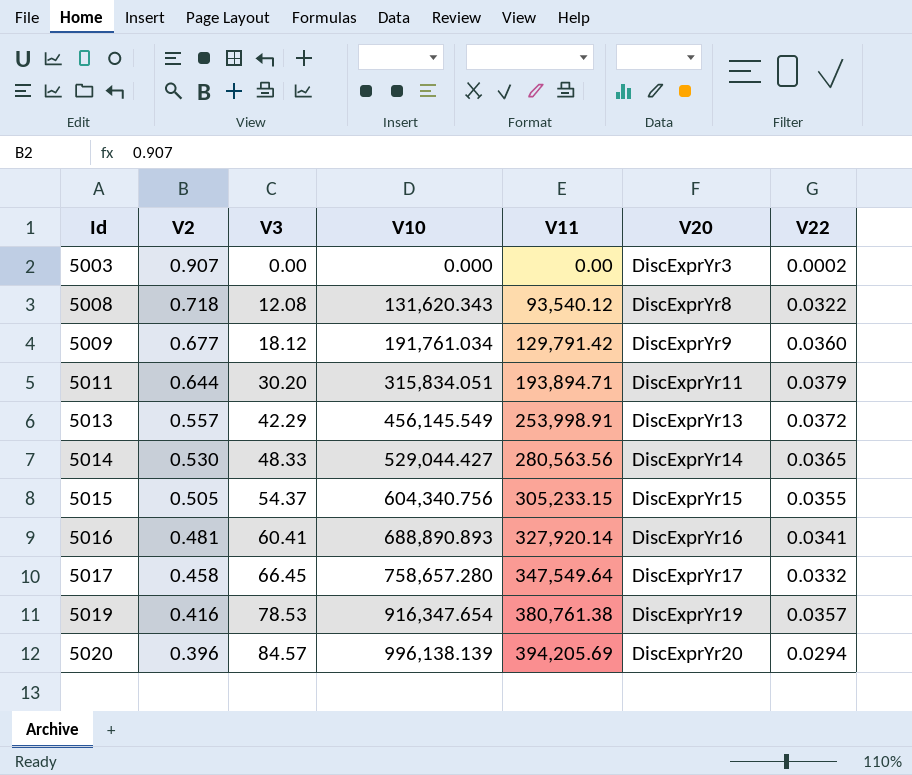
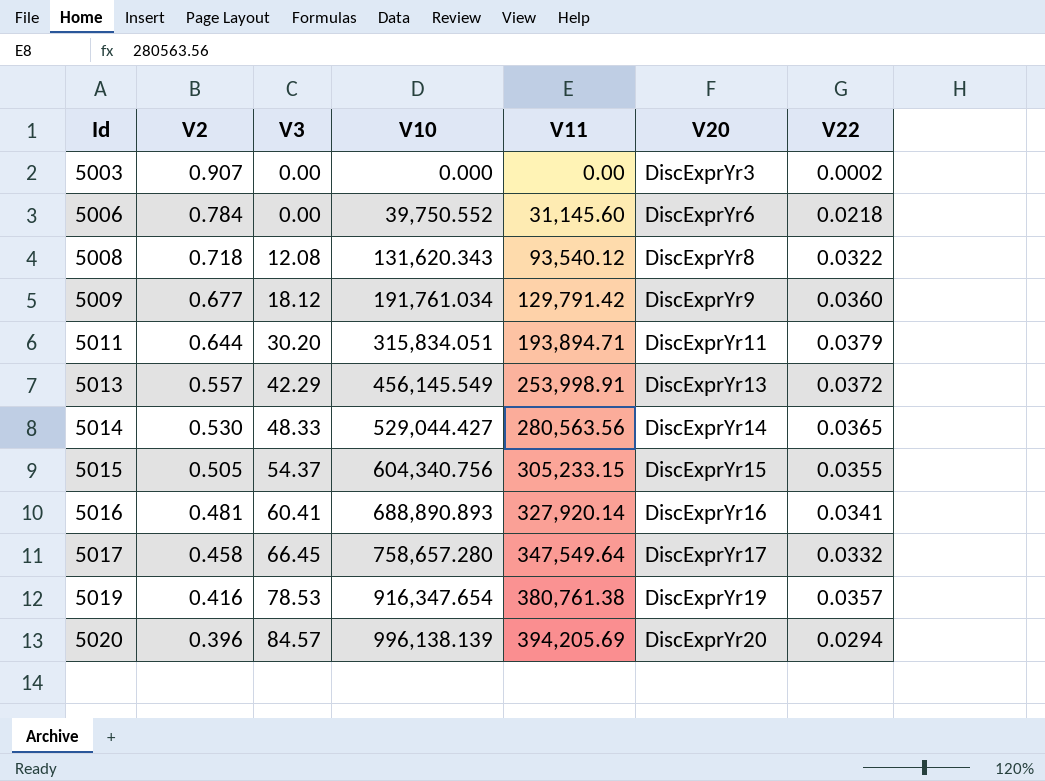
row 5006: none -> 0.784 | 0.00 | 39,750.552 | 31,145.60 | DiscExprYr6 | 0.0218

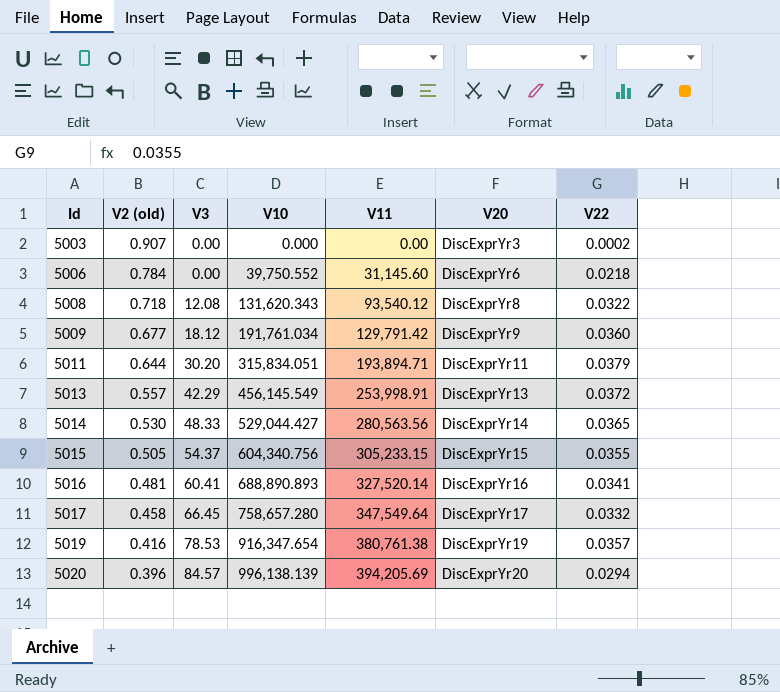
column name: V2 -> V2 (old)
5016 | V11: 327,920.14 -> 327,520.14

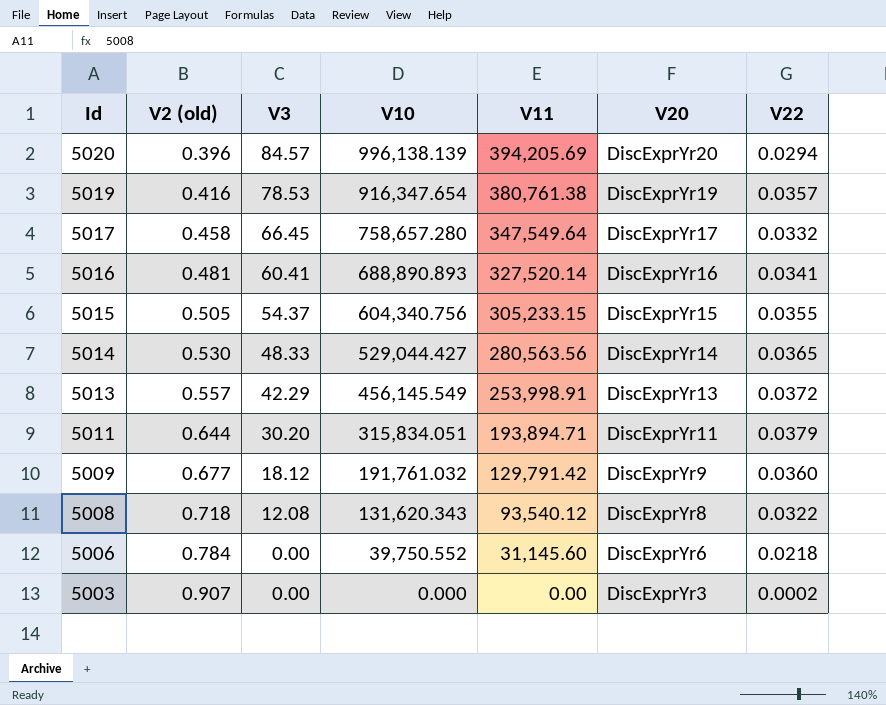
row order: Id ascending -> Id descending
5009 | V10: 191,761.034 -> 191,761.032

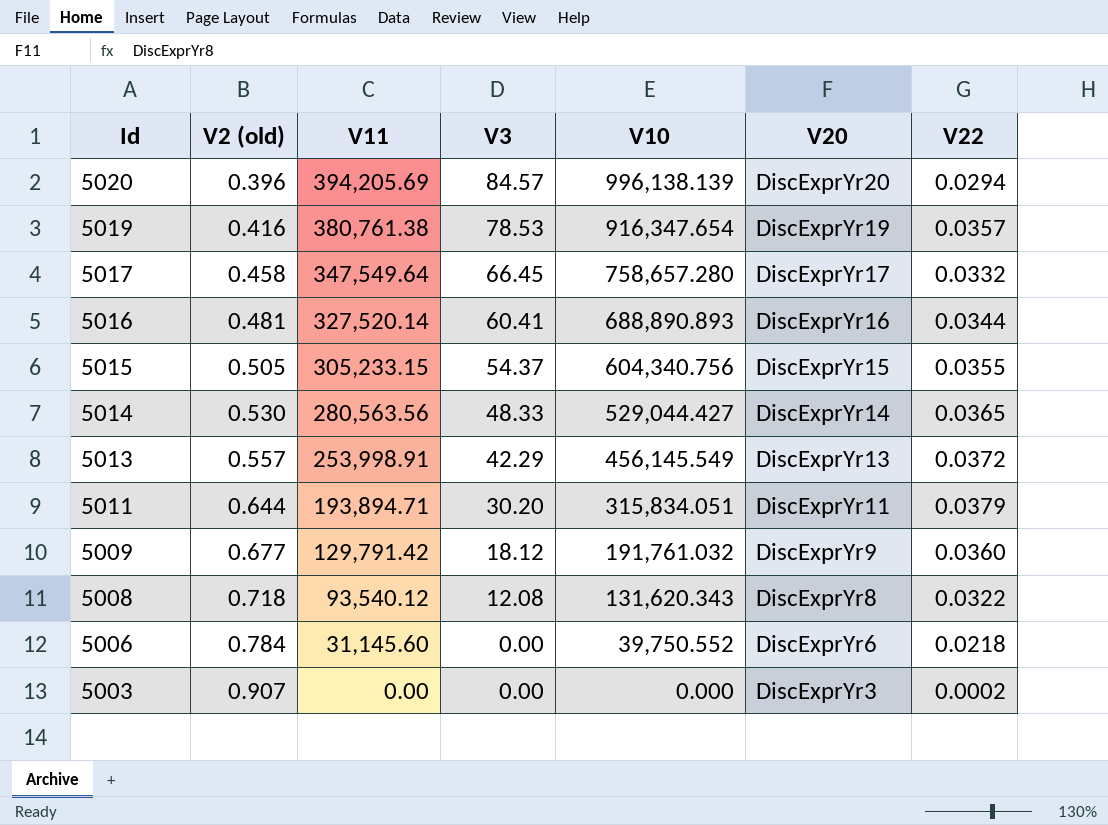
column V11 | position: 5 -> 3
5016 | V22: 0.0341 -> 0.0344

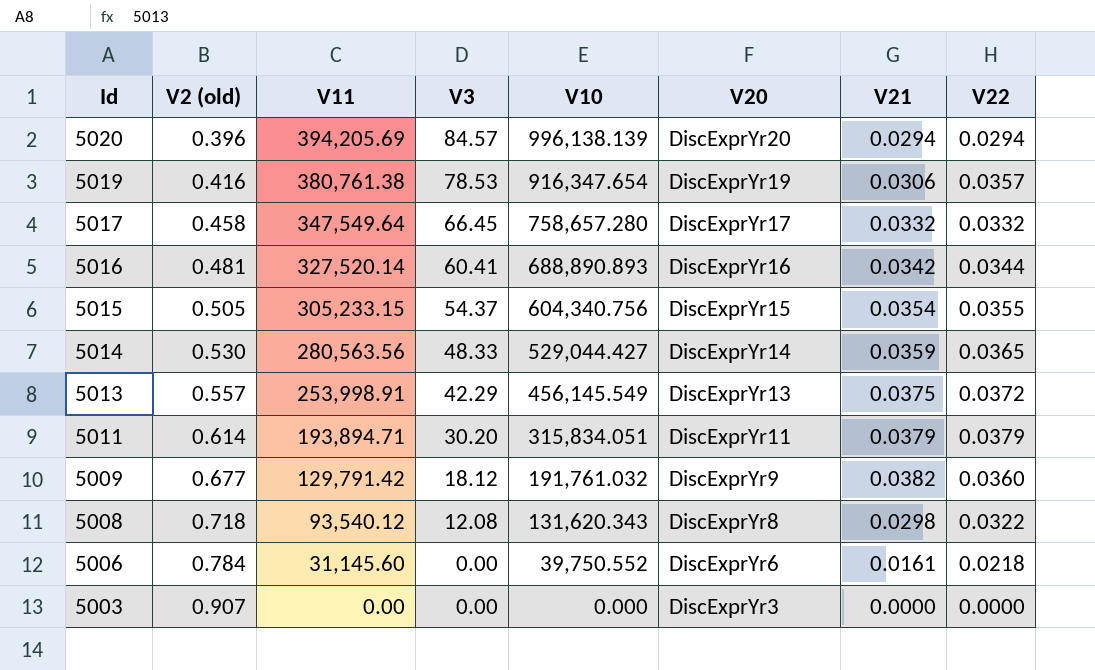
column V21 | position: none -> 7
5011 | V2 (old): 0.644 -> 0.614
5003 | V22: 0.0002 -> 0.0000

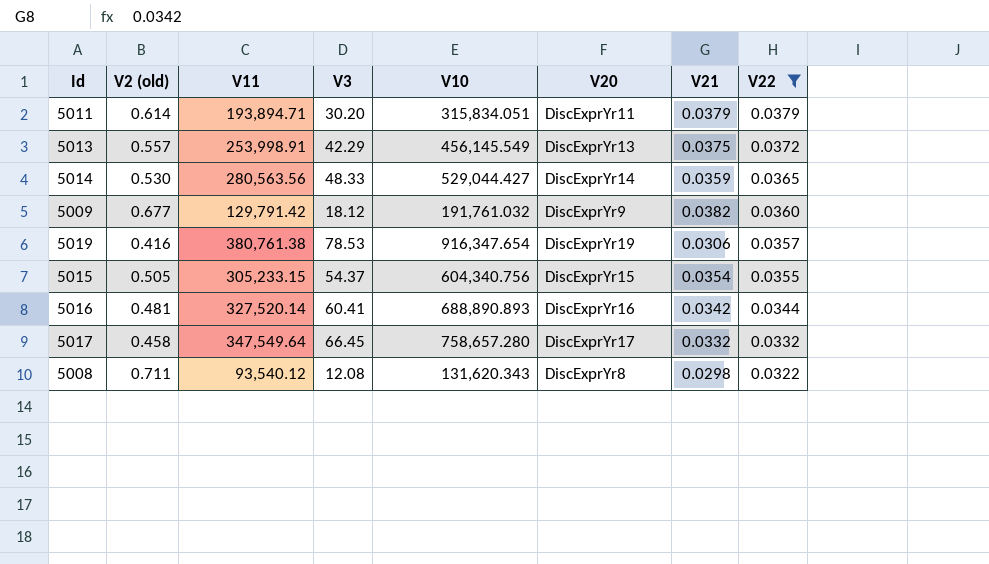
filter: none -> V22 >= 0.0322
row order: Id descending -> V22 descending
5008 | V2 (old): 0.718 -> 0.711

